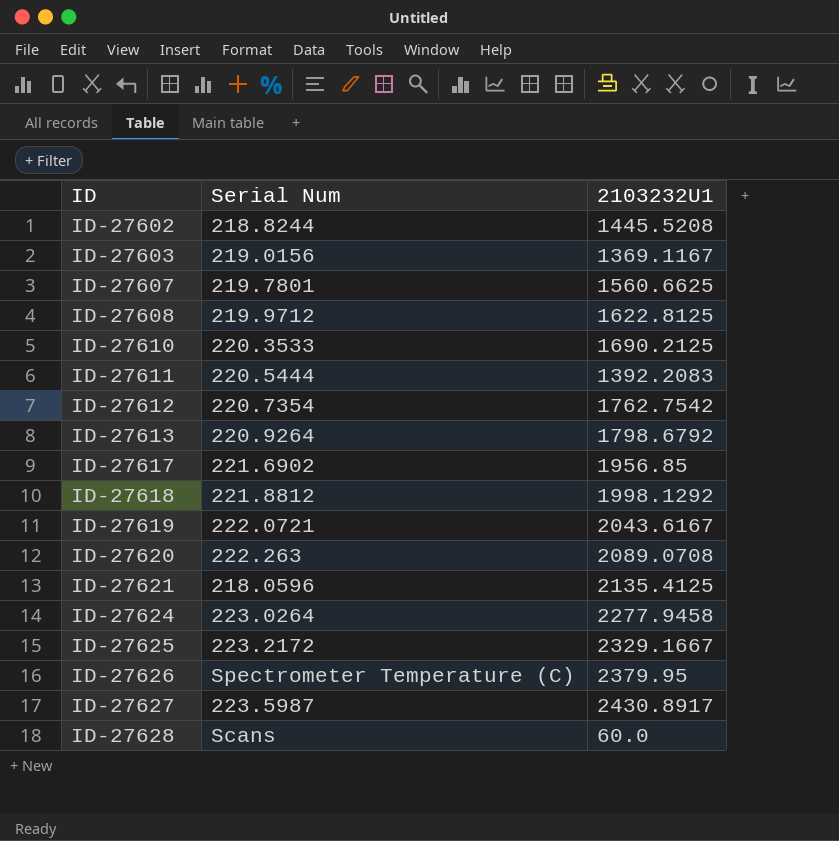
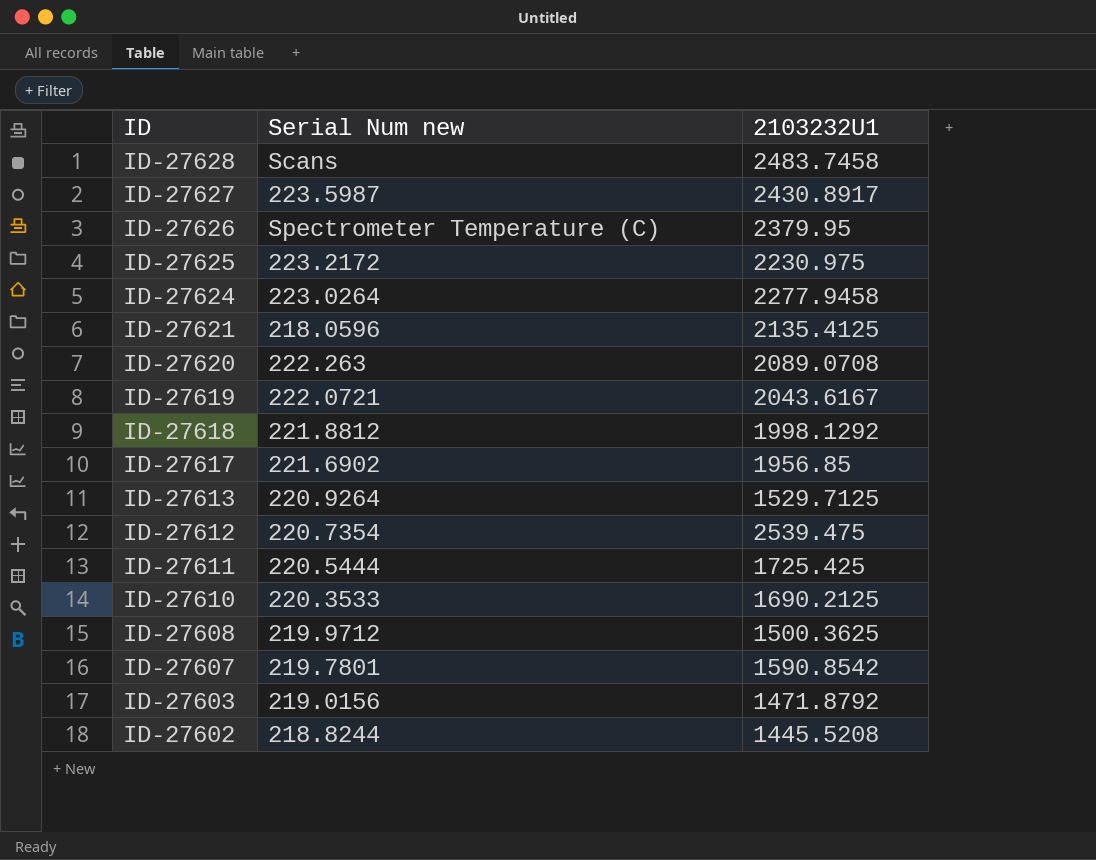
row order: ID ascending -> ID descending
column name: Serial Num -> Serial Num new
ID-27628 | 2103232U1: 60.0 -> 2483.7458
ID-27625 | 2103232U1: 2329.1667 -> 2230.975
ID-27613 | 2103232U1: 1798.6792 -> 1529.7125
ID-27612 | 2103232U1: 1762.7542 -> 2539.475
ID-27611 | 2103232U1: 1392.2083 -> 1725.425
ID-27608 | 2103232U1: 1622.8125 -> 1500.3625
ID-27607 | 2103232U1: 1560.6625 -> 1590.8542
ID-27603 | 2103232U1: 1369.1167 -> 1471.8792

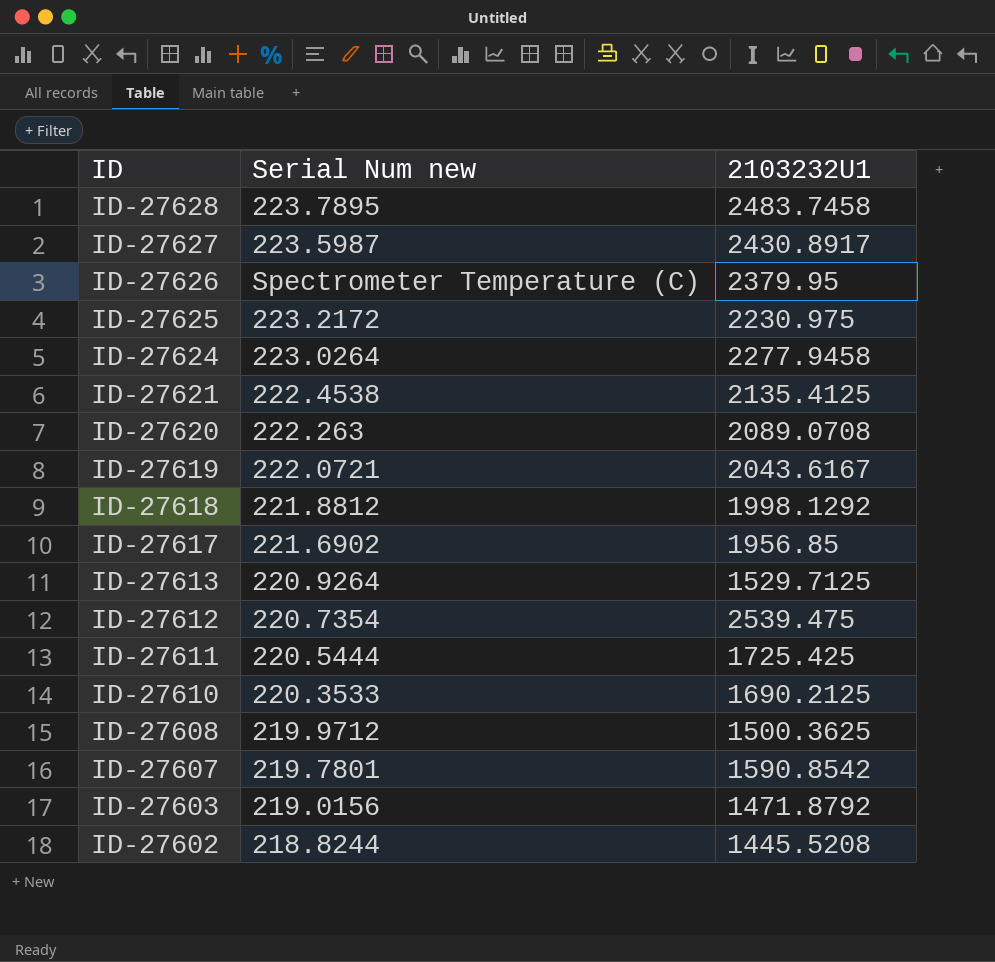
ID-27628 | Serial Num new: Scans -> 223.7895
ID-27621 | Serial Num new: 218.0596 -> 222.4538

